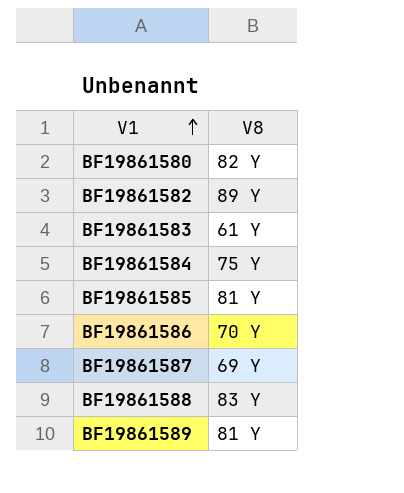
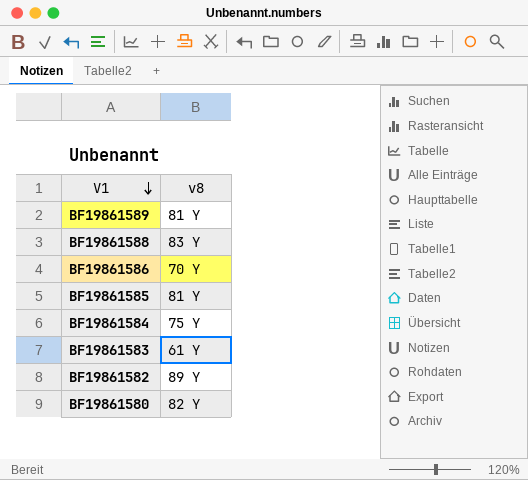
row order: V1 ascending -> V1 descending
column name: V8 -> v8
row BF19861587: 69 Y -> none

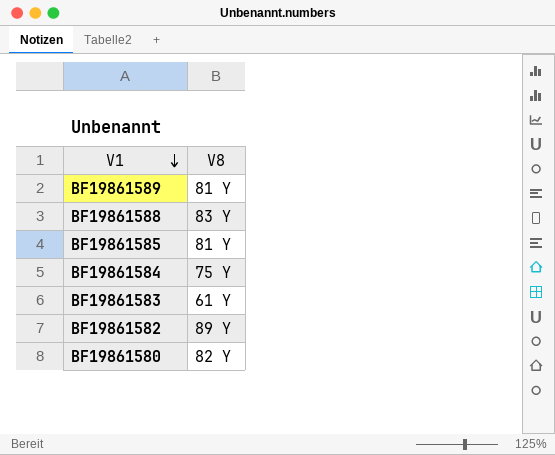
column name: v8 -> V8
row BF19861586: 70 Y -> none

